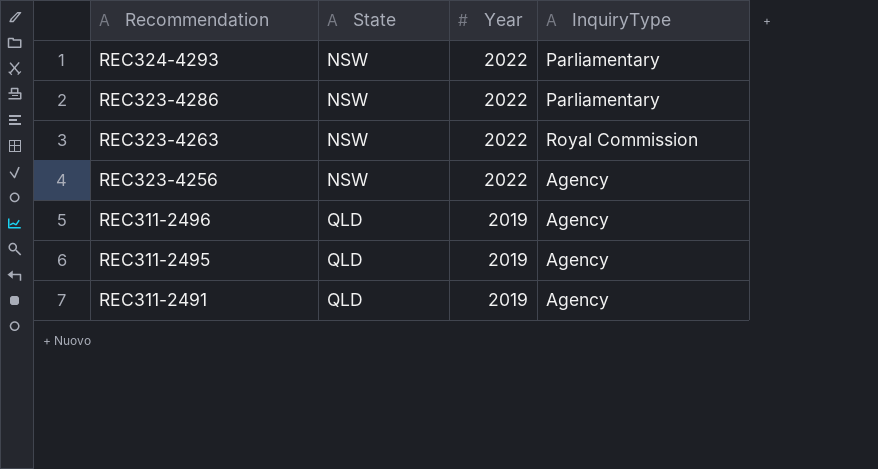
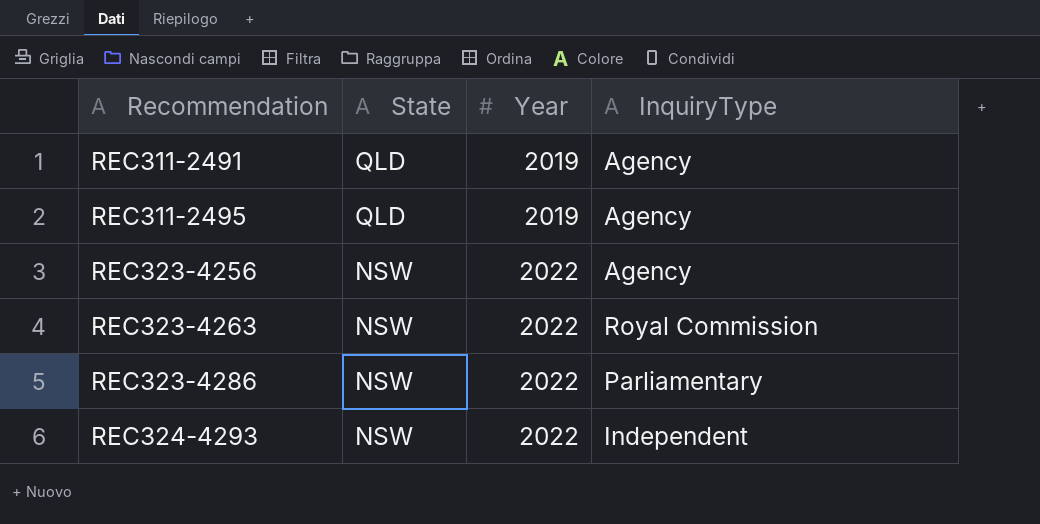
row order: Recommendation descending -> Recommendation ascending
row REC311-2496: QLD | 2019 | Agency -> none
REC324-4293 | InquiryType: Parliamentary -> Independent

